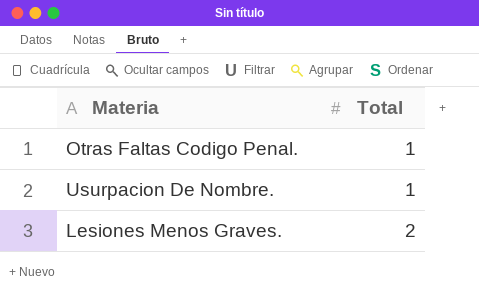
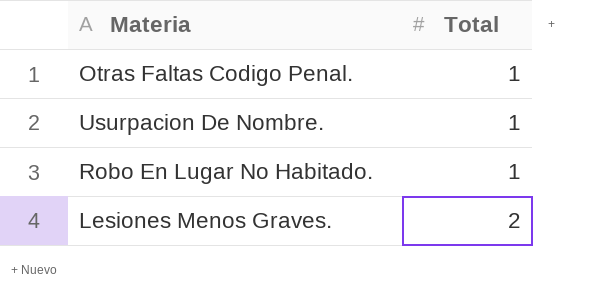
row Robo En Lugar No Habitado.: none -> 1

